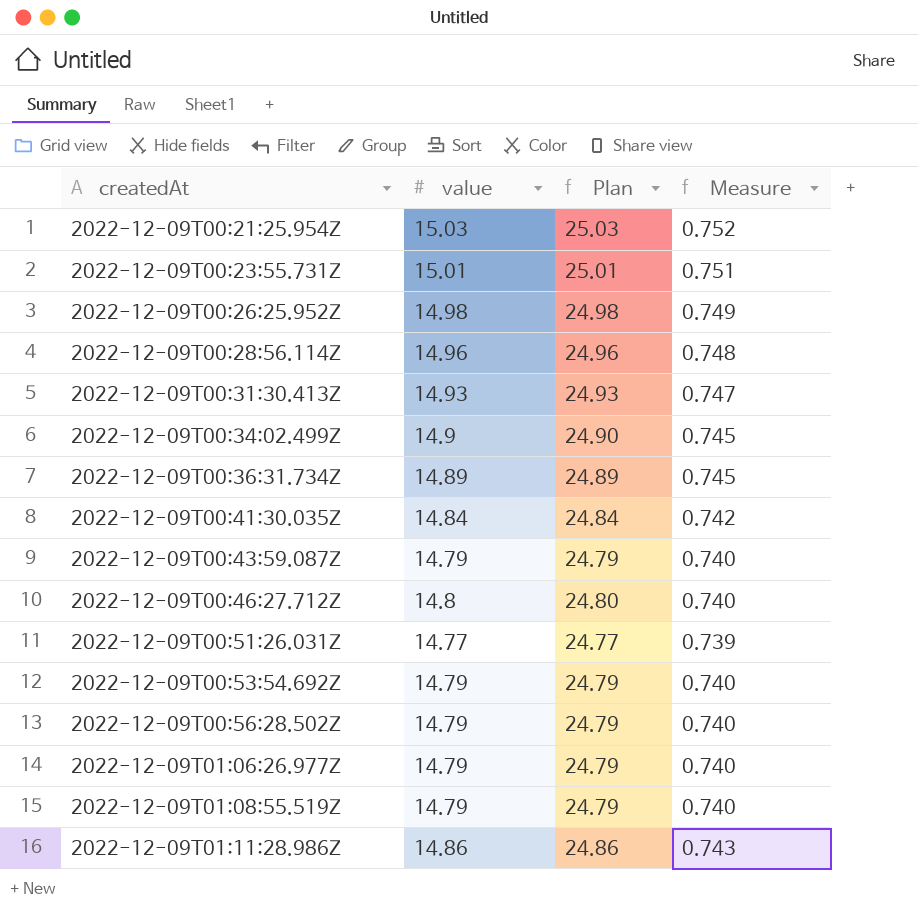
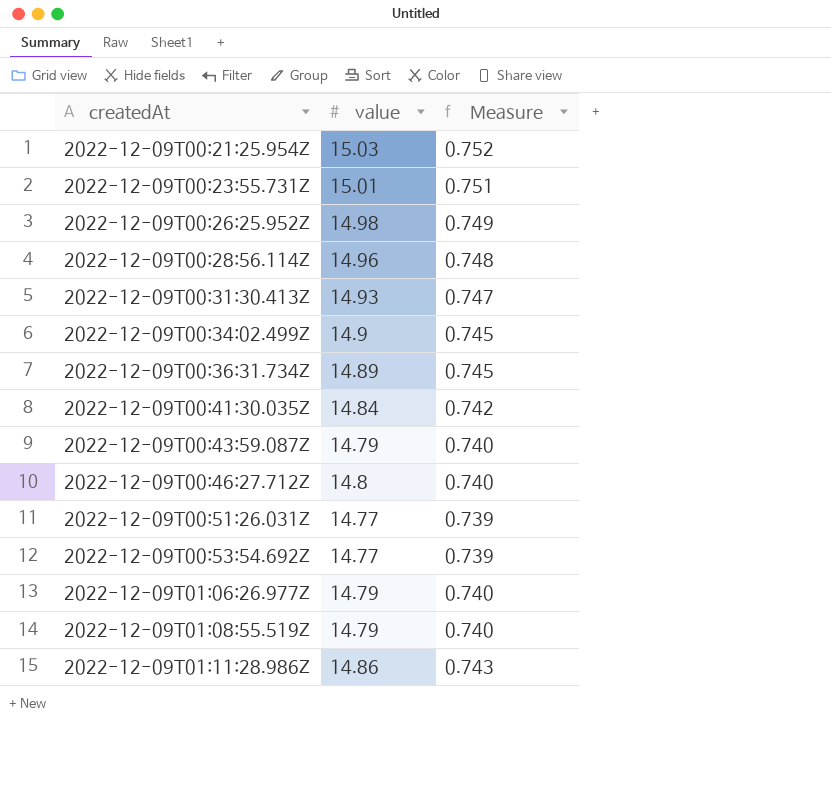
column Plan | formula: [value] + 10 -> none
row 2022-12-09T00:56:28.502Z: 14.79 | 24.79 | 0.740 -> none
2022-12-09T00:53:54.692Z | value: 14.79 -> 14.77
2022-12-09T00:53:54.692Z | Measure: 0.740 -> 0.739

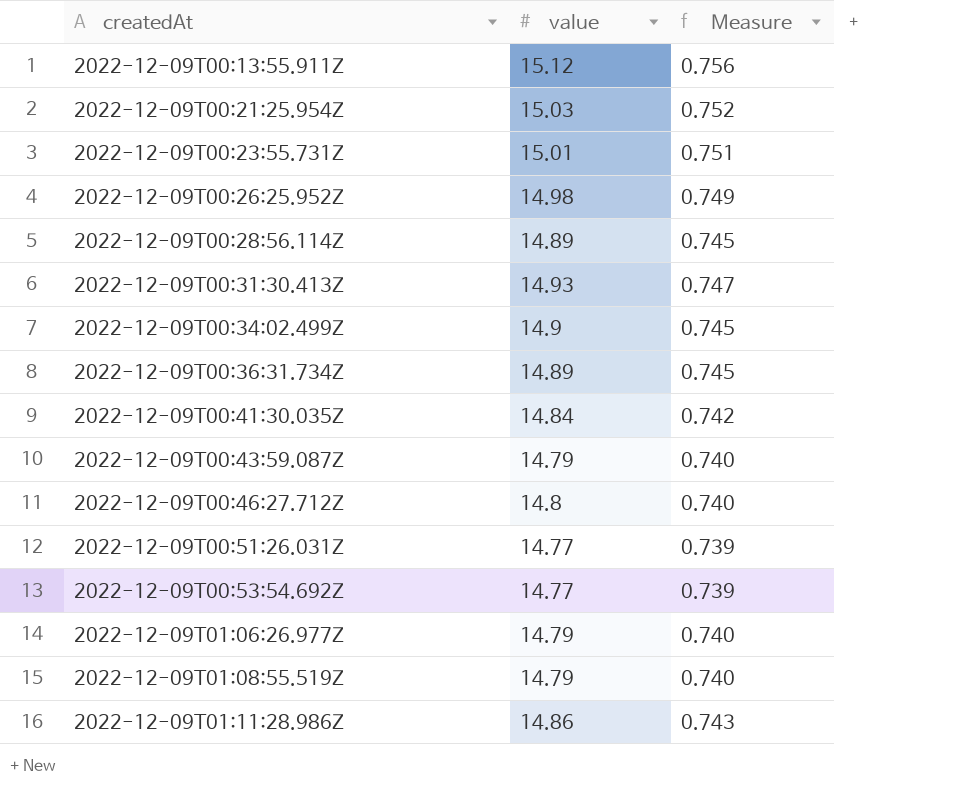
row 2022-12-09T00:13:55.911Z: none -> 15.12 | 0.756
2022-12-09T00:28:56.114Z | value: 14.96 -> 14.89
2022-12-09T00:28:56.114Z | Measure: 0.748 -> 0.745

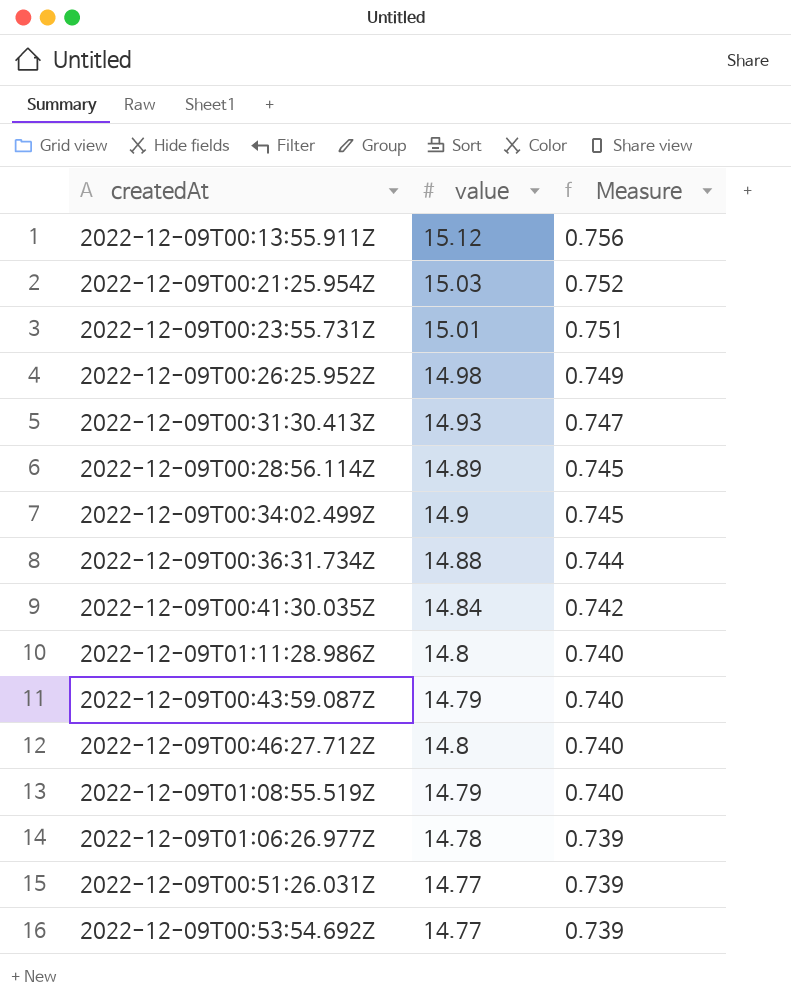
row order: createdAt ascending -> Measure descending
2022-12-09T00:36:31.734Z | value: 14.89 -> 14.88
2022-12-09T00:36:31.734Z | Measure: 0.745 -> 0.744
2022-12-09T01:11:28.986Z | value: 14.86 -> 14.8
2022-12-09T01:11:28.986Z | Measure: 0.743 -> 0.740
2022-12-09T01:06:26.977Z | value: 14.79 -> 14.78
2022-12-09T01:06:26.977Z | Measure: 0.740 -> 0.739

